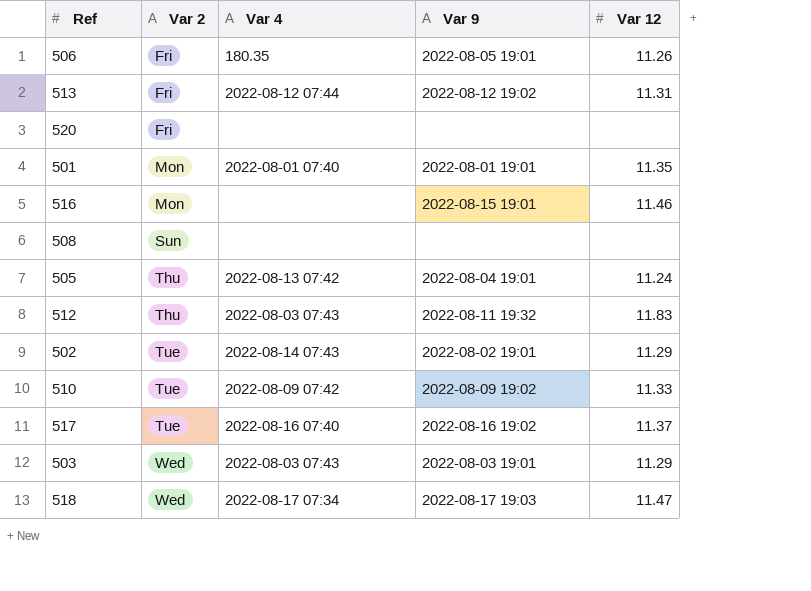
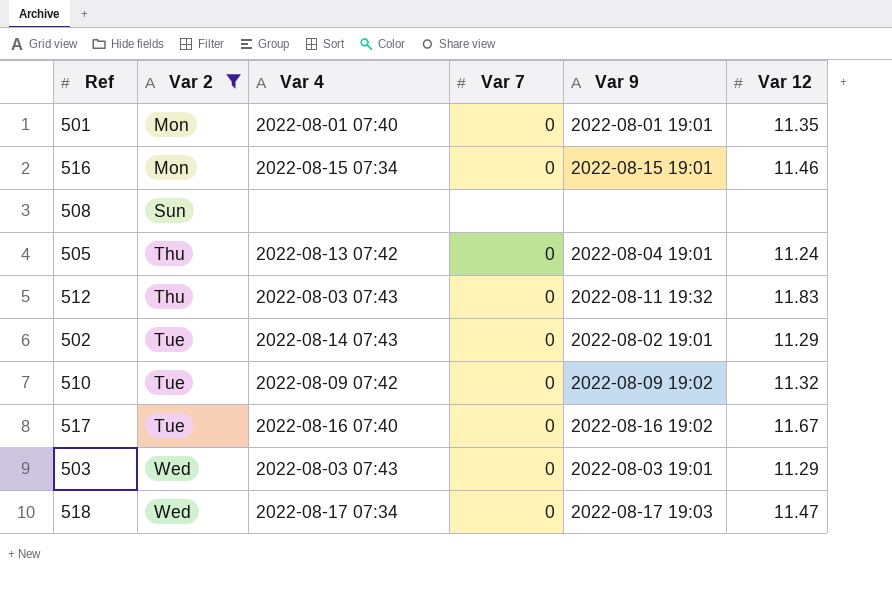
filter: none -> Var 2 != Fri
column Var 7 | position: none -> 4
516 | Var 4: none -> 2022-08-15 07:34
510 | Var 12: 11.33 -> 11.32
517 | Var 12: 11.37 -> 11.67

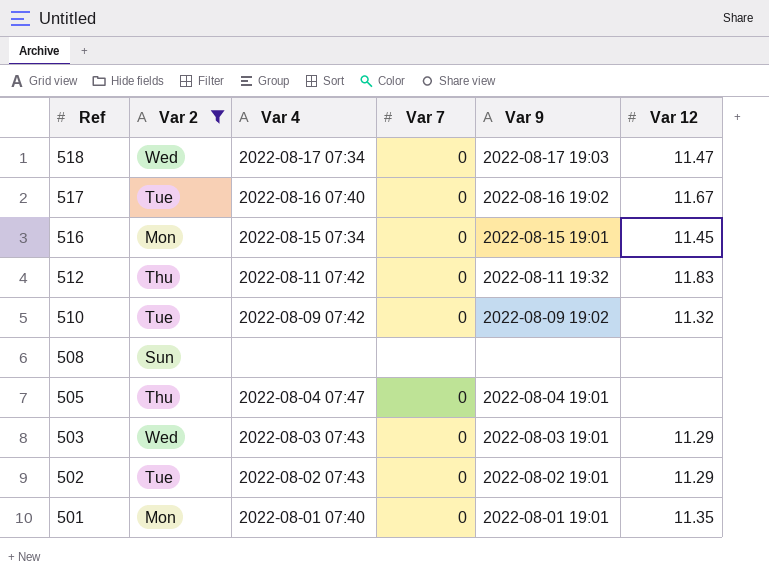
row order: Var 2 ascending -> Ref descending
516 | Var 12: 11.46 -> 11.45
512 | Var 4: 2022-08-03 07:43 -> 2022-08-11 07:42
505 | Var 4: 2022-08-13 07:42 -> 2022-08-04 07:47
505 | Var 12: 11.24 -> none
502 | Var 4: 2022-08-14 07:43 -> 2022-08-02 07:43

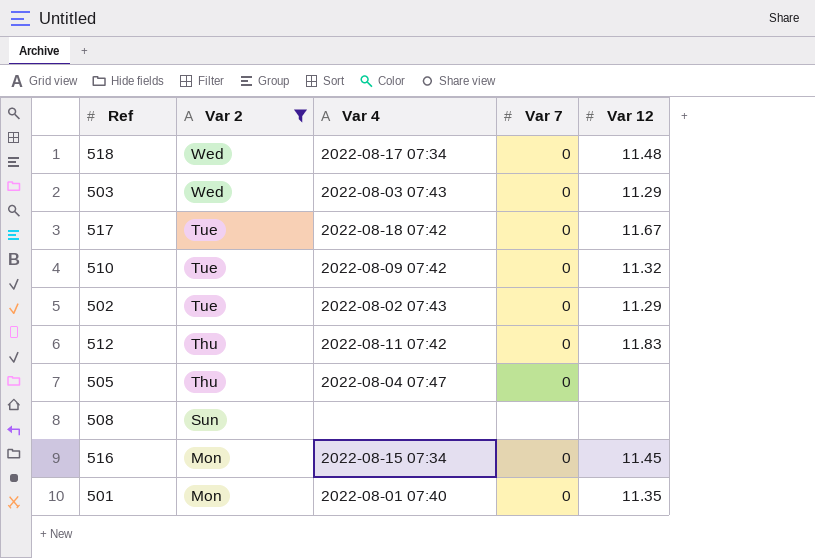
row order: Ref descending -> Var 2 descending
column Var 9 | position: 5 -> none
518 | Var 12: 11.47 -> 11.48
517 | Var 4: 2022-08-16 07:40 -> 2022-08-18 07:42

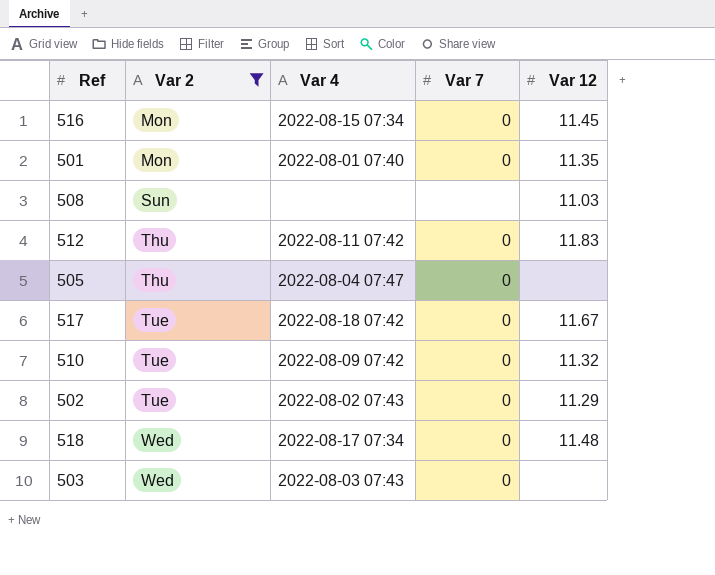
row order: Var 2 descending -> Var 2 ascending
508 | Var 12: none -> 11.03
503 | Var 12: 11.29 -> none

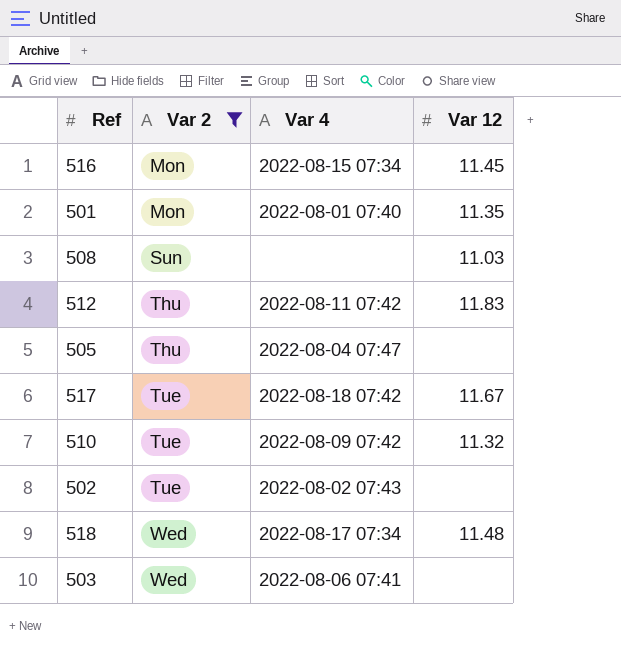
column Var 7 | position: 4 -> none
502 | Var 12: 11.29 -> none
503 | Var 4: 2022-08-03 07:43 -> 2022-08-06 07:41

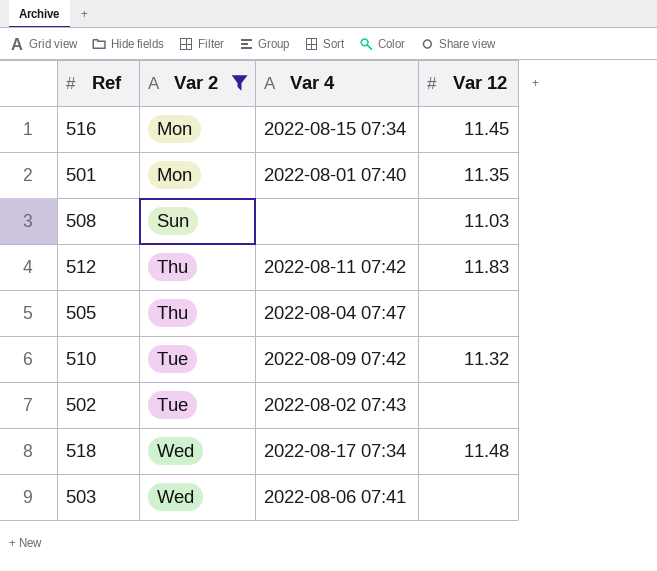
row 517: Tue | 2022-08-18 07:42 | 11.67 -> none

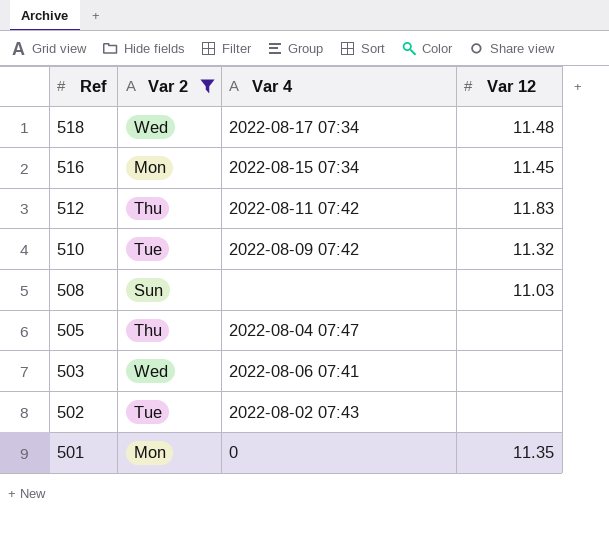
row order: Var 2 ascending -> Ref descending
501 | Var 4: 2022-08-01 07:40 -> 0

